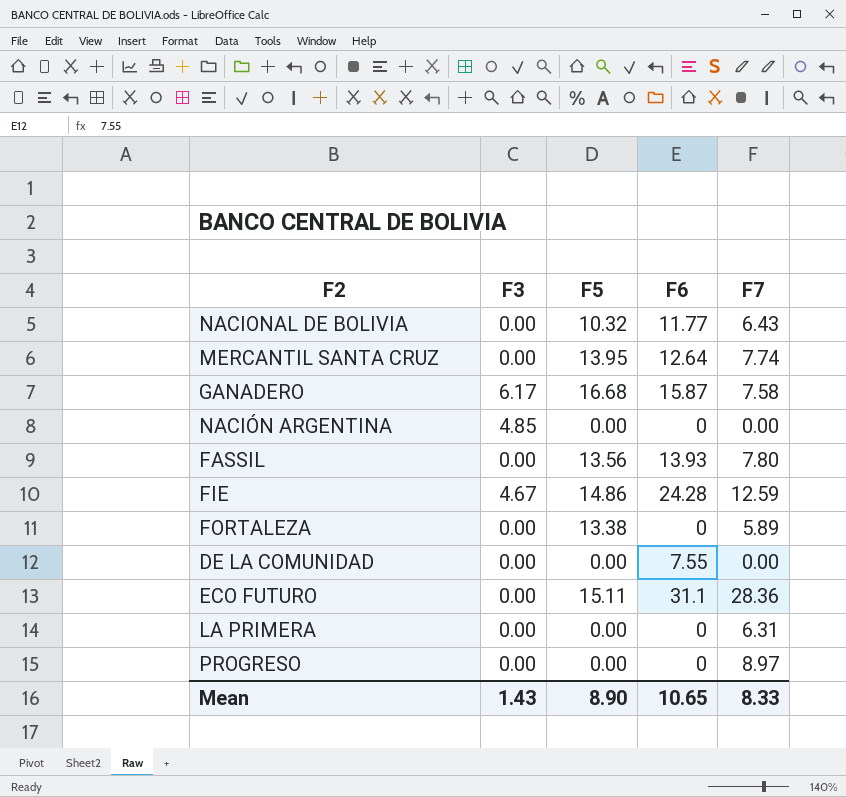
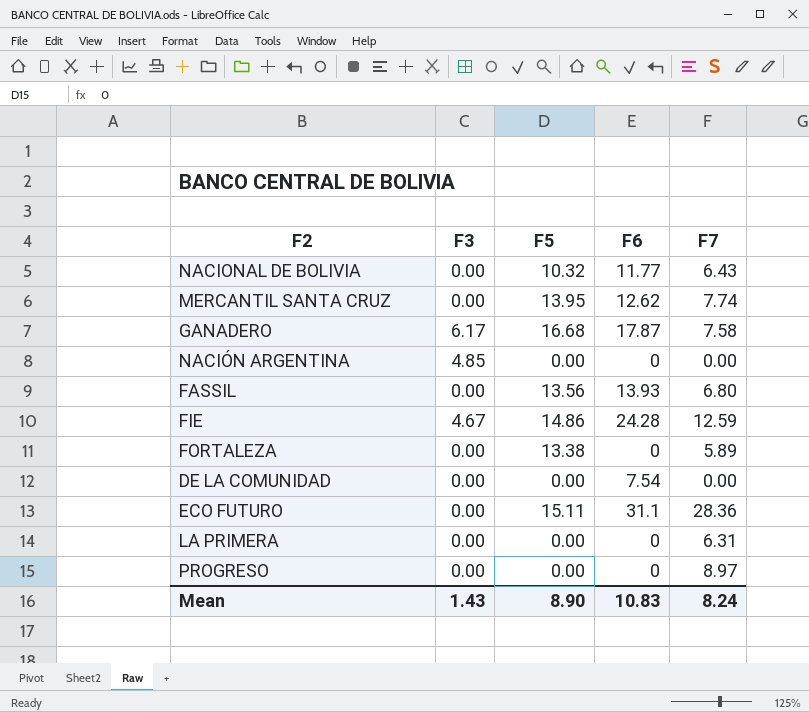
MERCANTIL SANTA CRUZ | F6: 12.64 -> 12.62
GANADERO | F6: 15.87 -> 17.87
FASSIL | F7: 7.80 -> 6.80
DE LA COMUNIDAD | F6: 7.55 -> 7.54
Mean | F6: 10.65 -> 10.83
Mean | F7: 8.33 -> 8.24

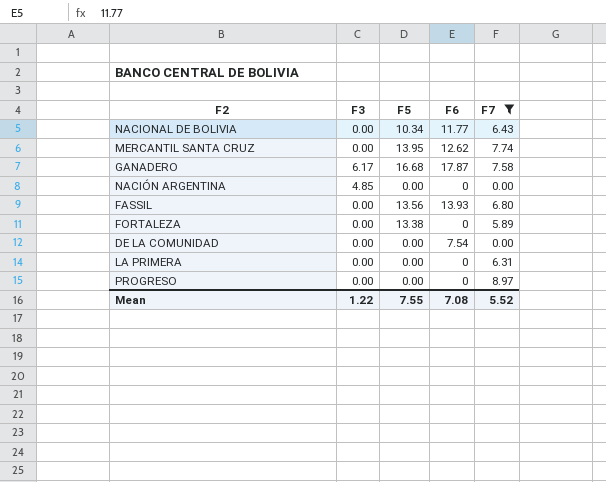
filter: none -> F7 <= 8.97
NACIONAL DE BOLIVIA | F5: 10.32 -> 10.34
Mean | F3: 1.43 -> 1.22
Mean | F5: 8.90 -> 7.55
Mean | F6: 10.83 -> 7.08
Mean | F7: 8.24 -> 5.52

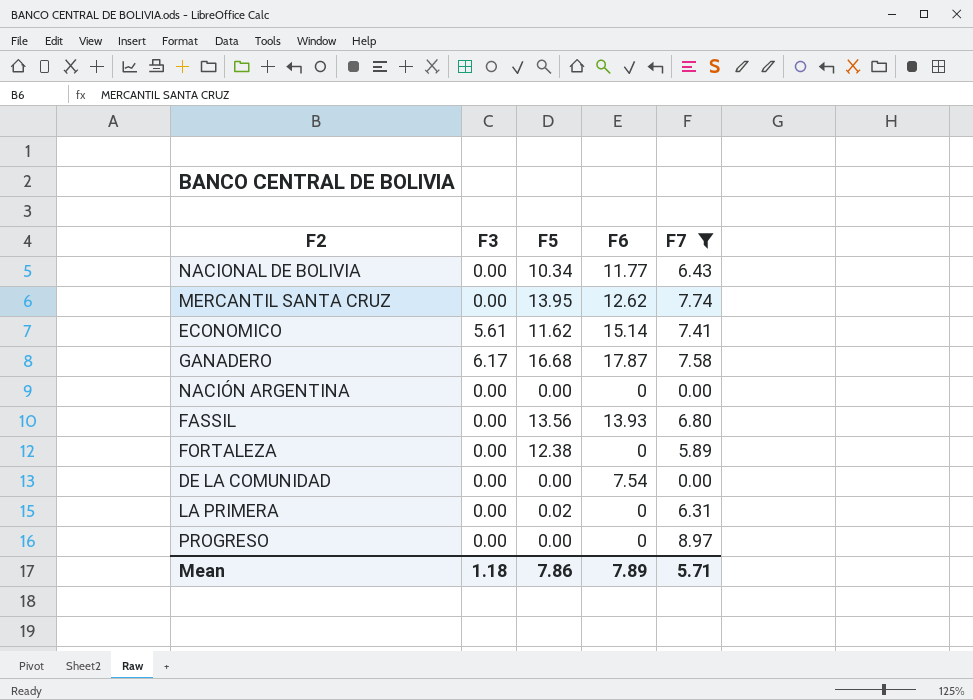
row ECONOMICO: none -> 5.61 | 11.62 | 15.14 | 7.41
NACIÓN ARGENTINA | F3: 4.85 -> 0.00
FORTALEZA | F5: 13.38 -> 12.38
LA PRIMERA | F5: 0.00 -> 0.02
Mean | F3: 1.22 -> 1.18
Mean | F5: 7.55 -> 7.86
Mean | F6: 7.08 -> 7.89
Mean | F7: 5.52 -> 5.71

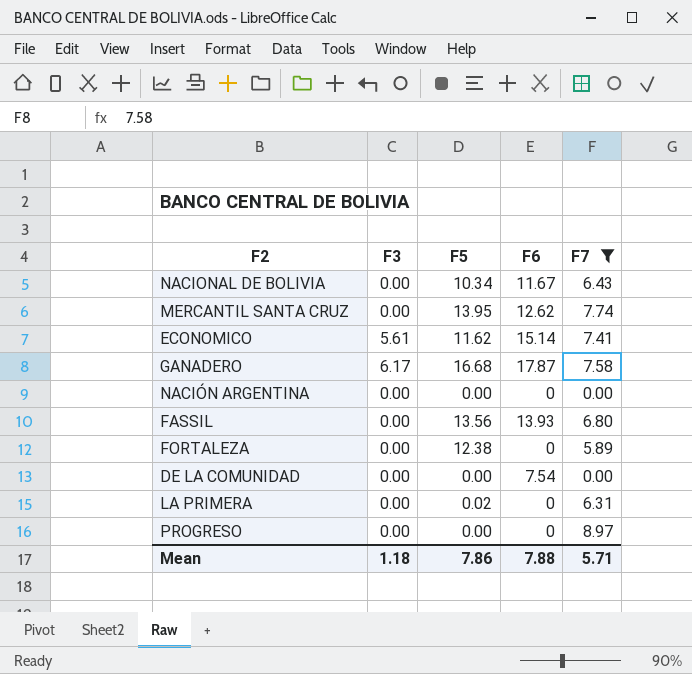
NACIONAL DE BOLIVIA | F6: 11.77 -> 11.67
Mean | F6: 7.89 -> 7.88

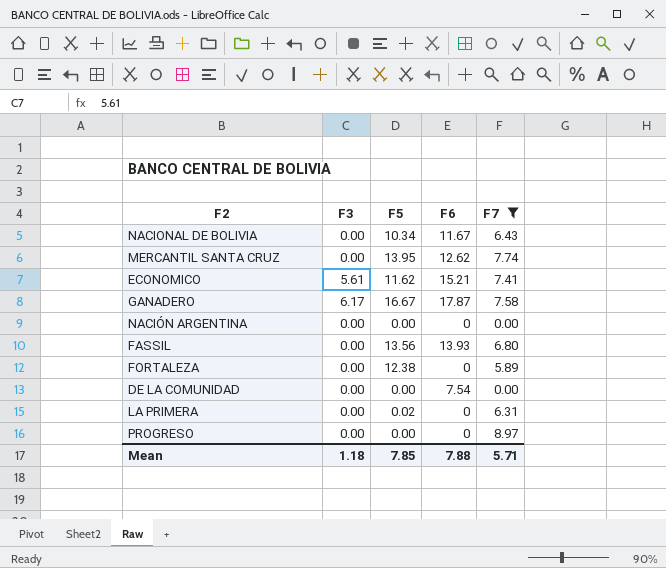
ECONOMICO | F6: 15.14 -> 15.21
GANADERO | F5: 16.68 -> 16.67
Mean | F5: 7.86 -> 7.85

